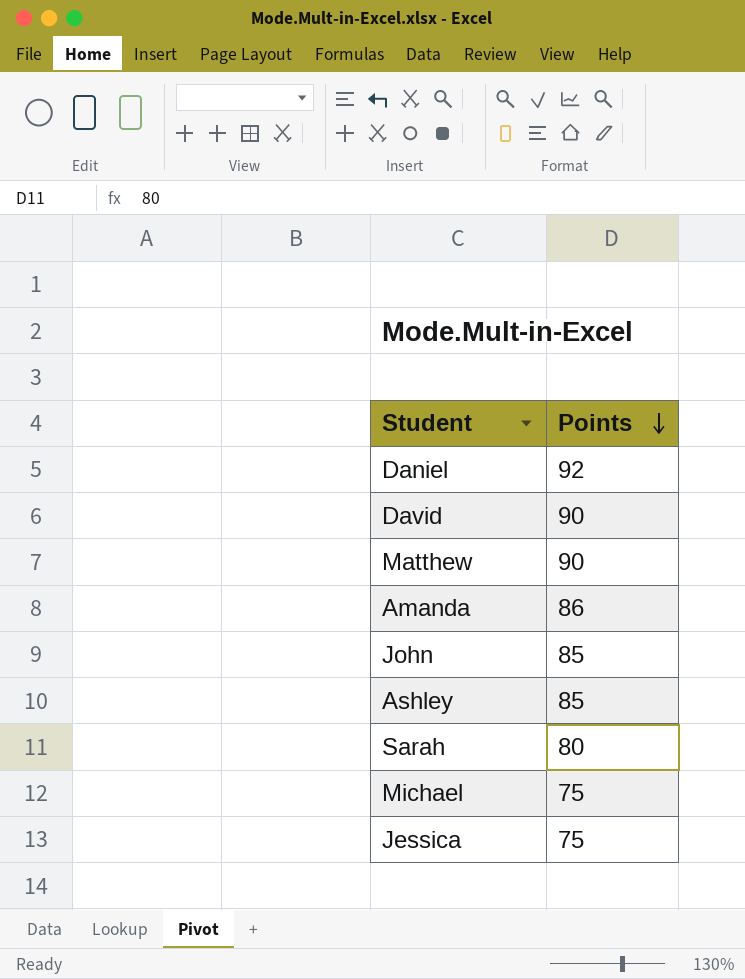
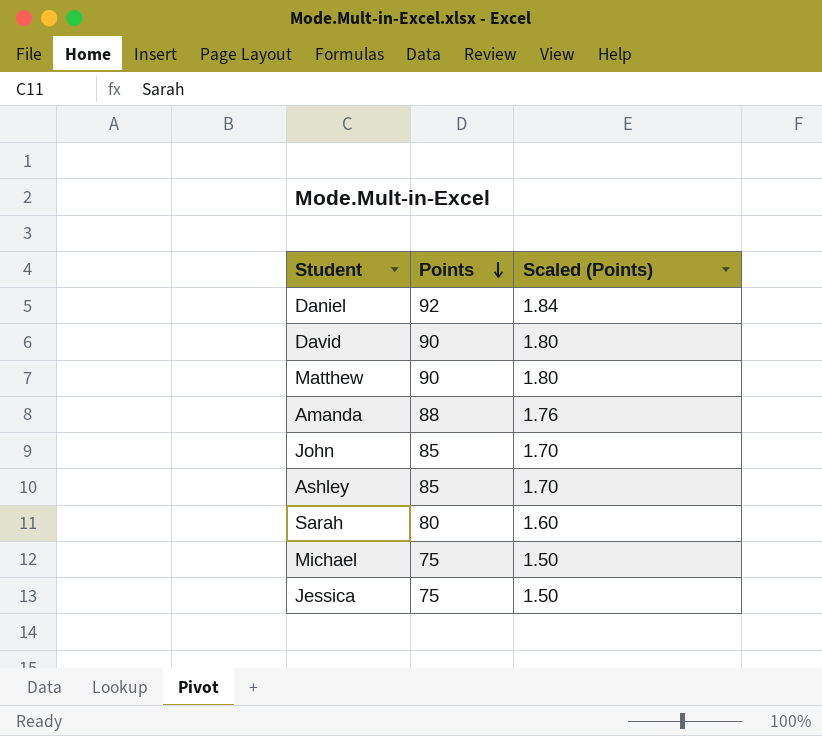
column Scaled (Points) | formula: none -> [Points] * 0.02
Amanda | Points: 86 -> 88

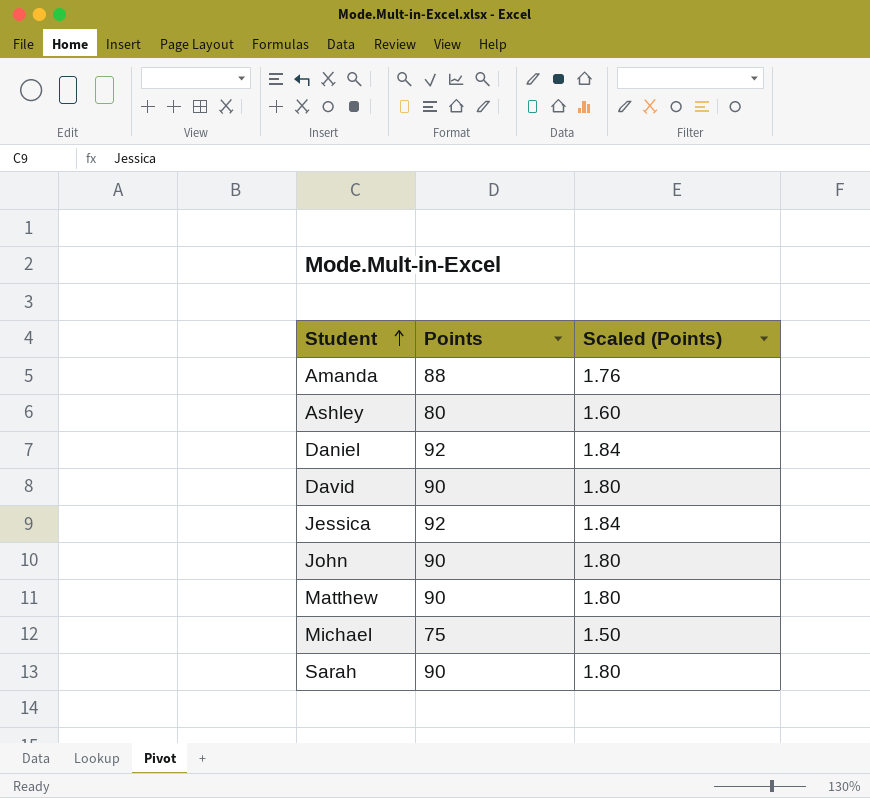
row order: Points descending -> Student ascending
Ashley | Points: 85 -> 80
Ashley | Scaled (Points): 1.70 -> 1.60
Jessica | Points: 75 -> 92
Jessica | Scaled (Points): 1.50 -> 1.84
John | Points: 85 -> 90
John | Scaled (Points): 1.70 -> 1.80
Sarah | Points: 80 -> 90
Sarah | Scaled (Points): 1.60 -> 1.80

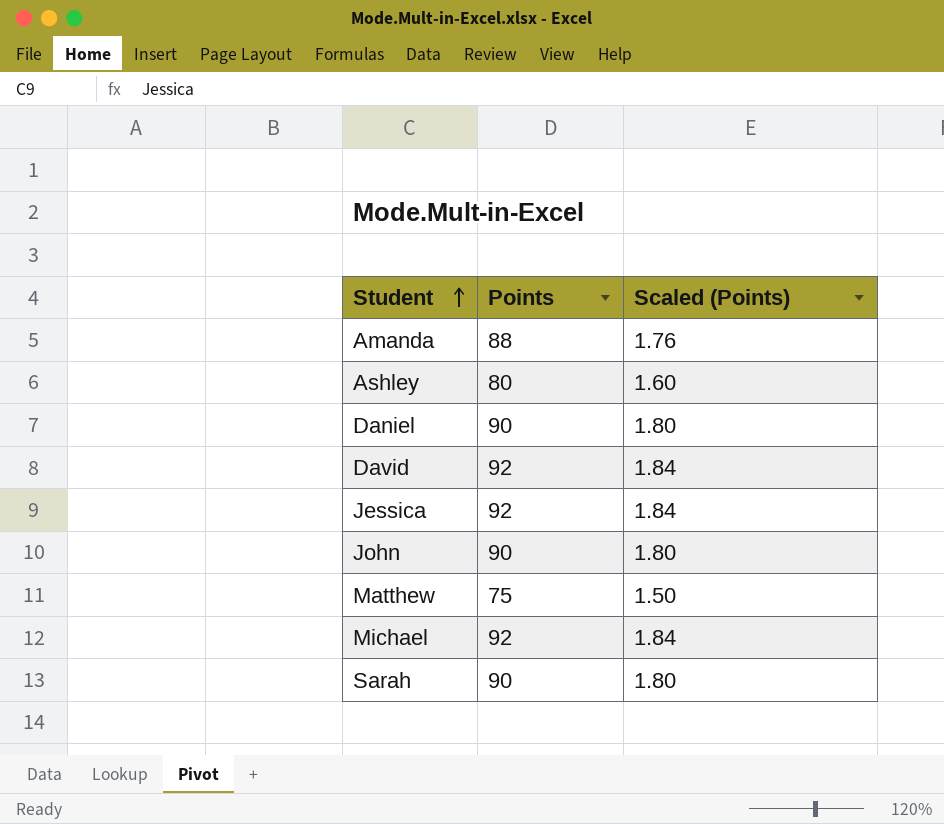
Daniel | Points: 92 -> 90
Daniel | Scaled (Points): 1.84 -> 1.80
David | Points: 90 -> 92
David | Scaled (Points): 1.80 -> 1.84
Matthew | Points: 90 -> 75
Matthew | Scaled (Points): 1.80 -> 1.50
Michael | Points: 75 -> 92
Michael | Scaled (Points): 1.50 -> 1.84

